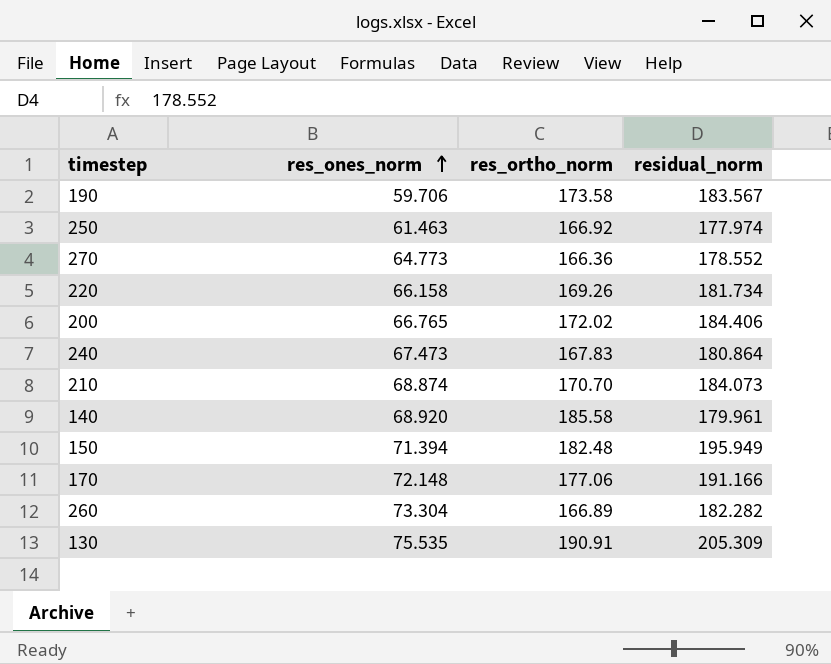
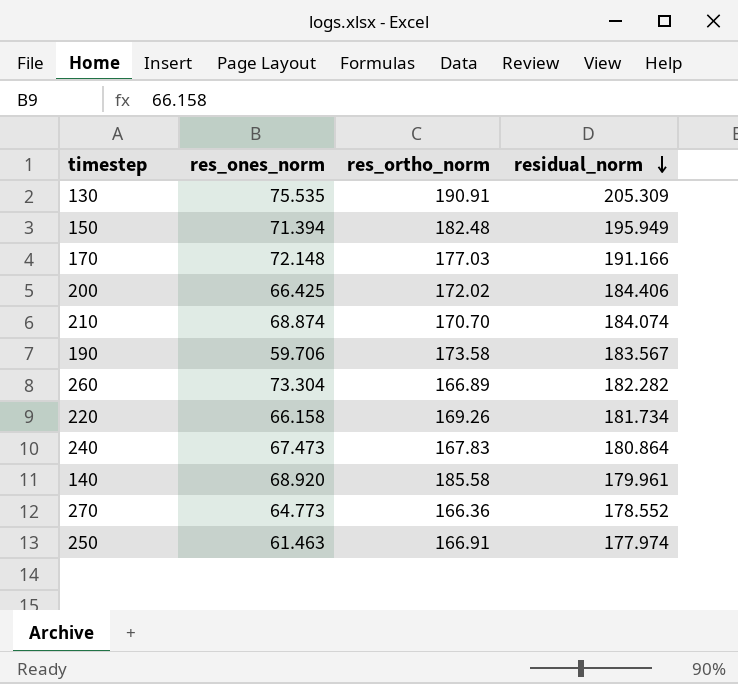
row order: res_ones_norm ascending -> residual_norm descending
170 | res_ortho_norm: 177.06 -> 177.03
200 | res_ones_norm: 66.765 -> 66.425
210 | residual_norm: 184.073 -> 184.074
250 | res_ortho_norm: 166.92 -> 166.91

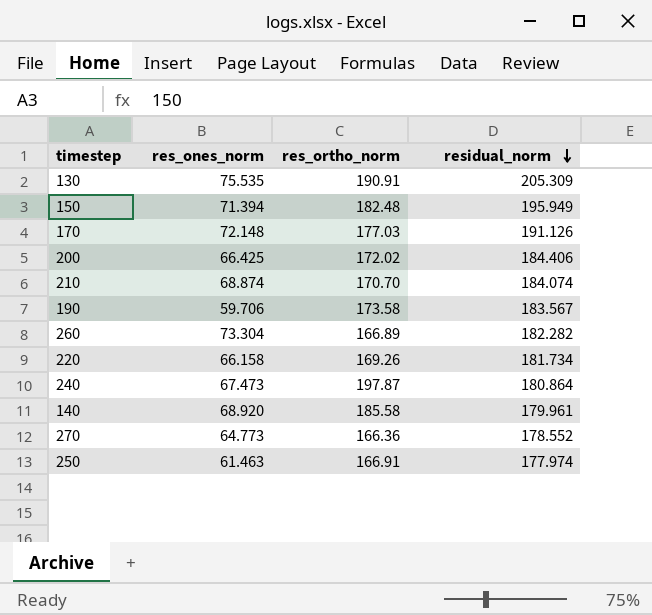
170 | residual_norm: 191.166 -> 191.126
240 | res_ortho_norm: 167.83 -> 197.87

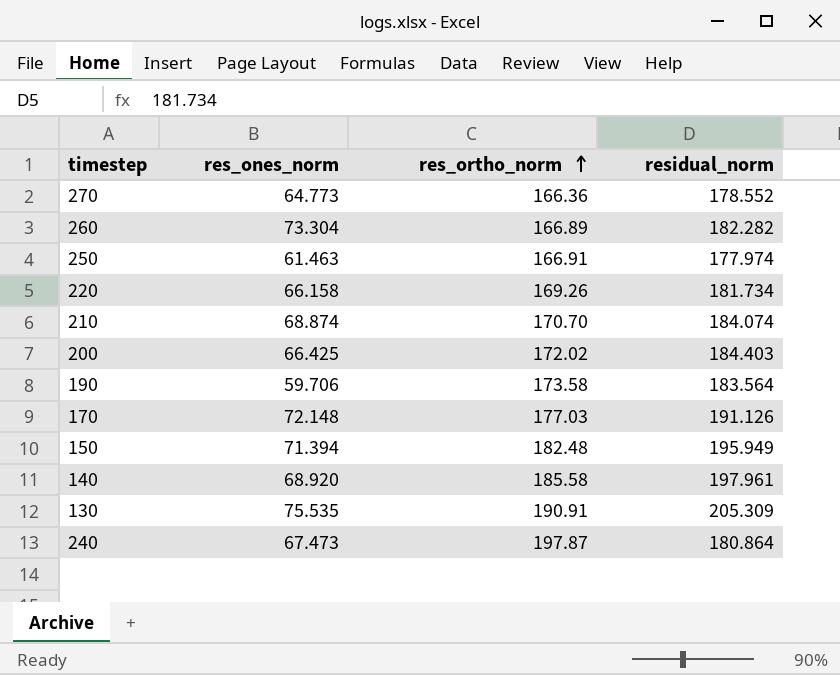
row order: residual_norm descending -> res_ortho_norm ascending
200 | residual_norm: 184.406 -> 184.403
190 | residual_norm: 183.567 -> 183.564
140 | residual_norm: 179.961 -> 197.961

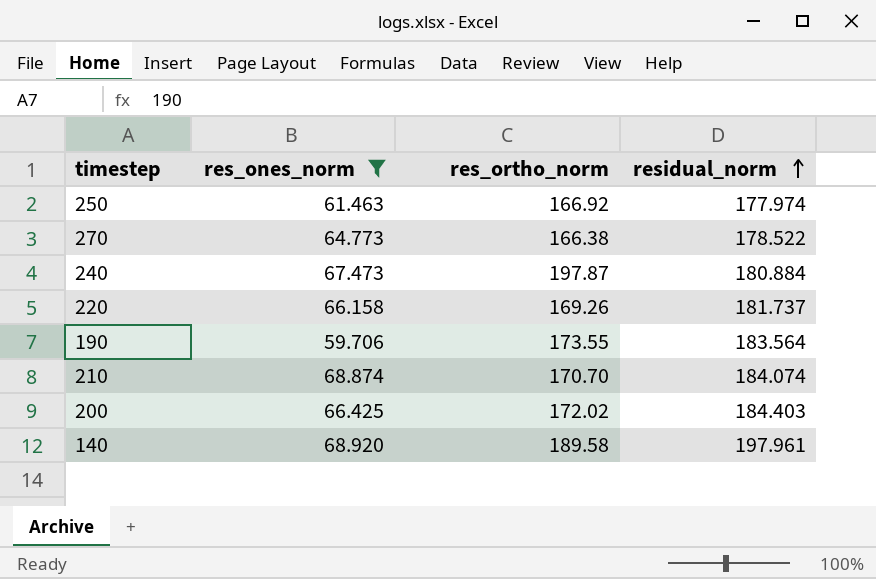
filter: none -> res_ones_norm <= 68.920
row order: res_ortho_norm ascending -> residual_norm ascending
250 | res_ortho_norm: 166.91 -> 166.92
270 | res_ortho_norm: 166.36 -> 166.38
270 | residual_norm: 178.552 -> 178.522
240 | residual_norm: 180.864 -> 180.884
220 | residual_norm: 181.734 -> 181.737
190 | res_ortho_norm: 173.58 -> 173.55
140 | res_ortho_norm: 185.58 -> 189.58

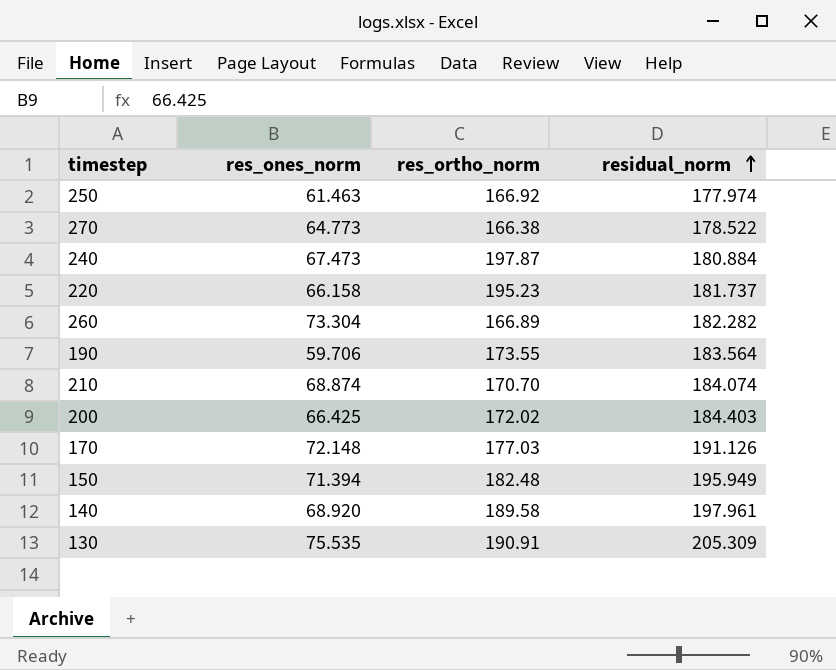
filter: res_ones_norm <= 68.920 -> none
220 | res_ortho_norm: 169.26 -> 195.23

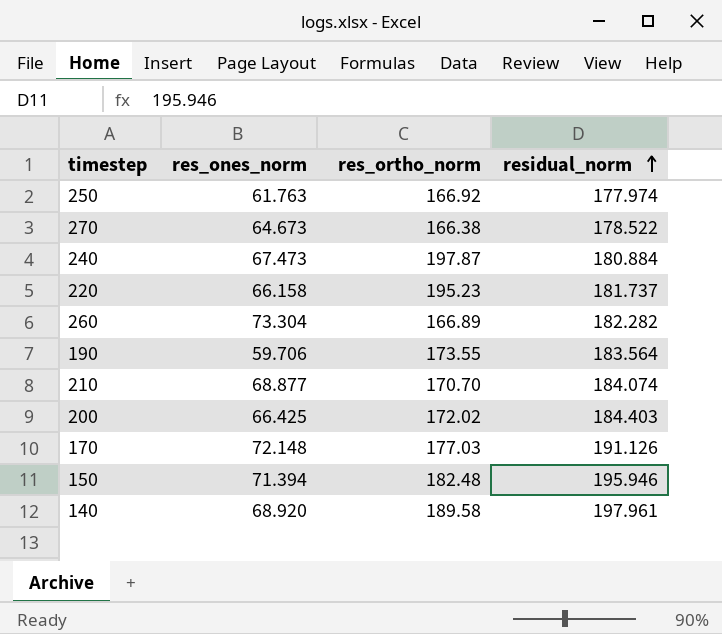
row 130: 75.535 | 190.91 | 205.309 -> none
250 | res_ones_norm: 61.463 -> 61.763
270 | res_ones_norm: 64.773 -> 64.673
210 | res_ones_norm: 68.874 -> 68.877
150 | residual_norm: 195.949 -> 195.946

